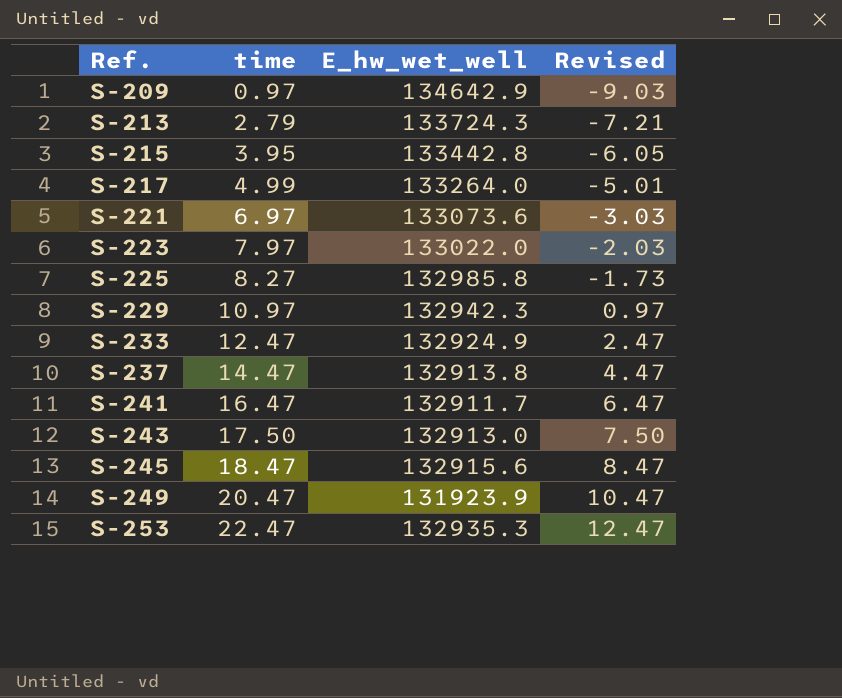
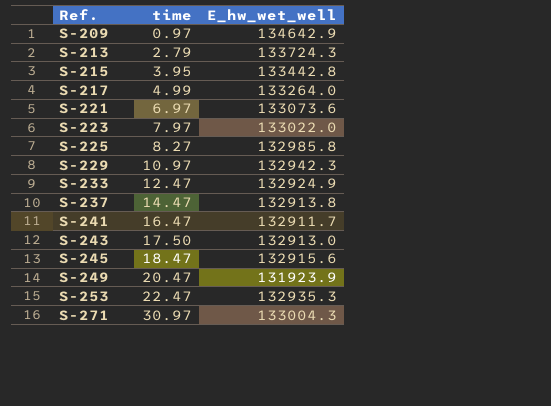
column Revised | formula: [time] - 10 -> none
row S-271: none -> 30.97 | 133004.3

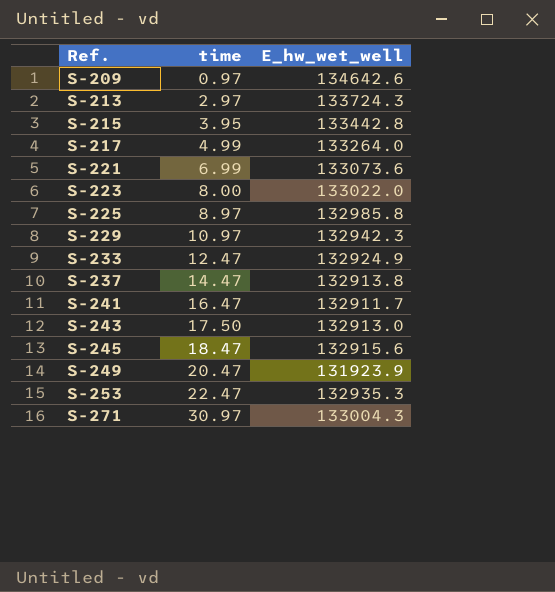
S-209 | E_hw_wet_well: 134642.9 -> 134642.6
S-213 | time: 2.79 -> 2.97
S-221 | time: 6.97 -> 6.99
S-223 | time: 7.97 -> 8.00
S-225 | time: 8.27 -> 8.97

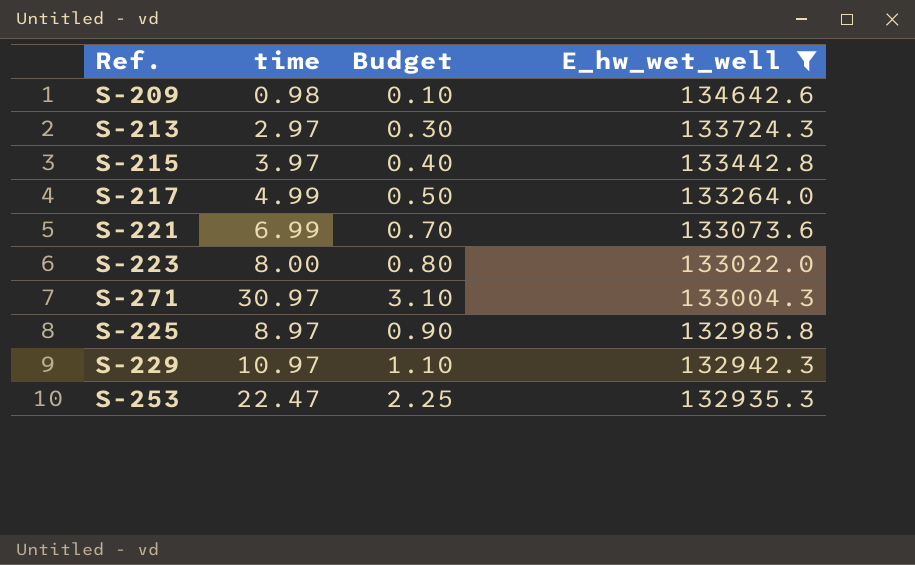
filter: none -> E_hw_wet_well >= 132935.3
row order: Ref. ascending -> E_hw_wet_well descending
column Budget | formula: none -> [time] * 0.1
S-209 | time: 0.97 -> 0.98
S-215 | time: 3.95 -> 3.97

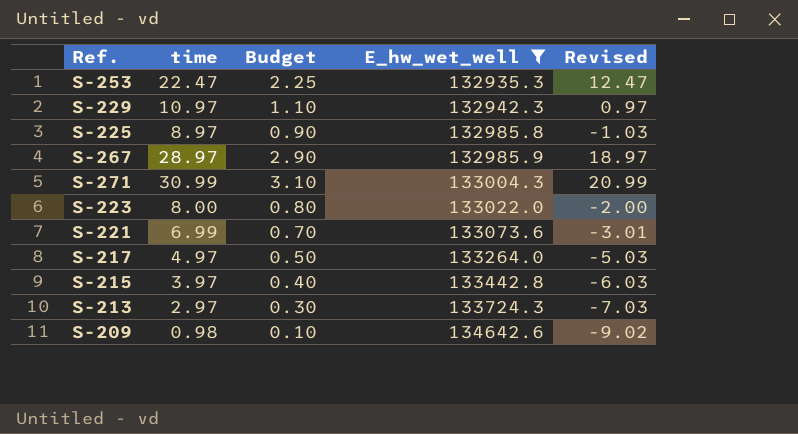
row order: E_hw_wet_well descending -> E_hw_wet_well ascending
column Revised | formula: none -> [time] - 10
row S-267: none -> 28.97 | 2.90 | 132985.9 | 18.97
S-271 | time: 30.97 -> 30.99
S-217 | time: 4.99 -> 4.97

